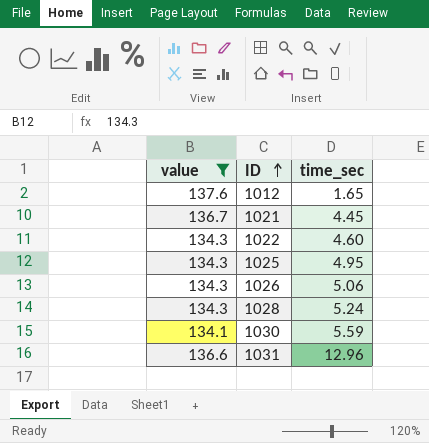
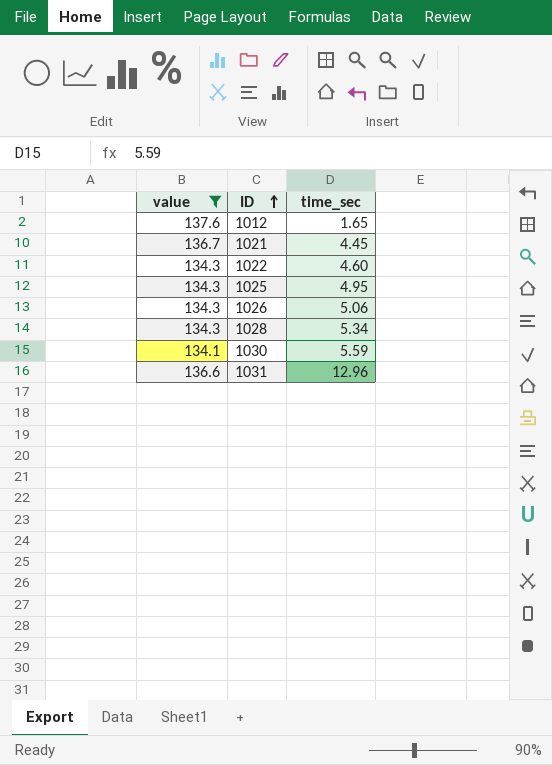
1028 | time_sec: 5.24 -> 5.34

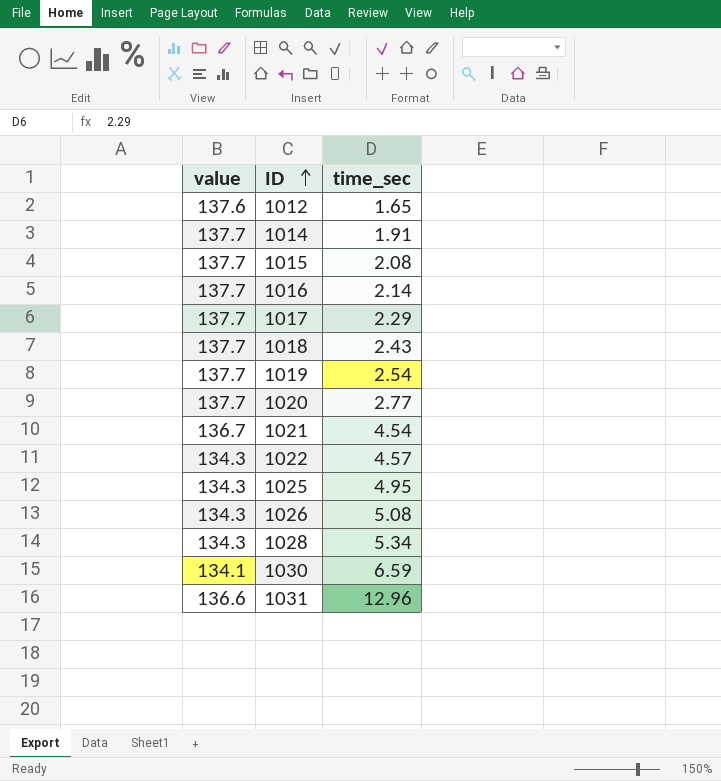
filter: value != 137.7 -> none
1021 | time_sec: 4.45 -> 4.54
1022 | time_sec: 4.60 -> 4.57
1026 | time_sec: 5.06 -> 5.08
1030 | time_sec: 5.59 -> 6.59

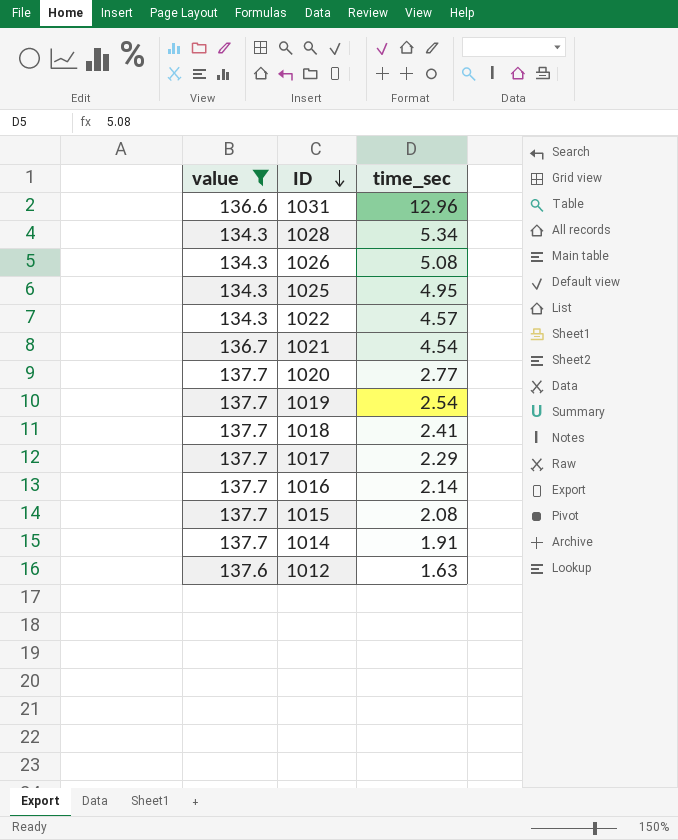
filter: none -> value != 134.1
row order: ID ascending -> ID descending
1018 | time_sec: 2.43 -> 2.41
1012 | time_sec: 1.65 -> 1.63

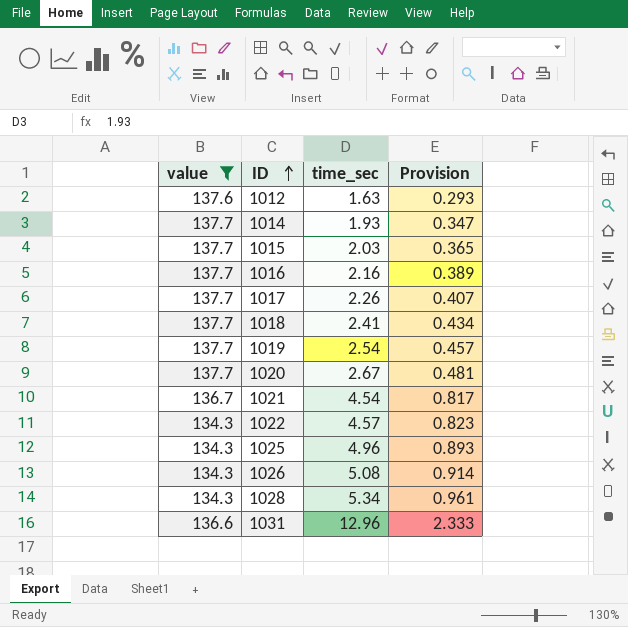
row order: ID descending -> ID ascending
column Provision | formula: none -> [time_sec] * 0.18
1014 | time_sec: 1.91 -> 1.93
1015 | time_sec: 2.08 -> 2.03
1016 | time_sec: 2.14 -> 2.16
1017 | time_sec: 2.29 -> 2.26
1020 | time_sec: 2.77 -> 2.67
1025 | time_sec: 4.95 -> 4.96

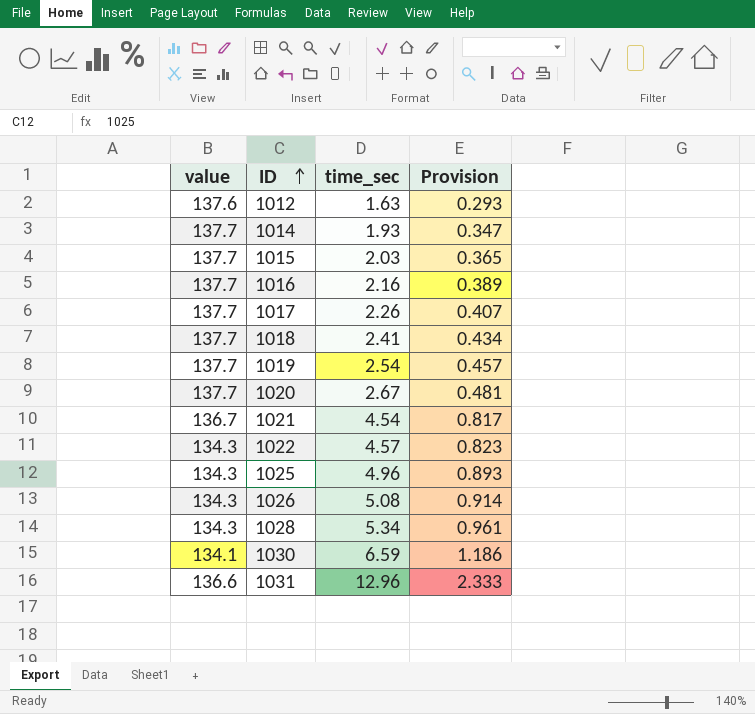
filter: value != 134.1 -> none

